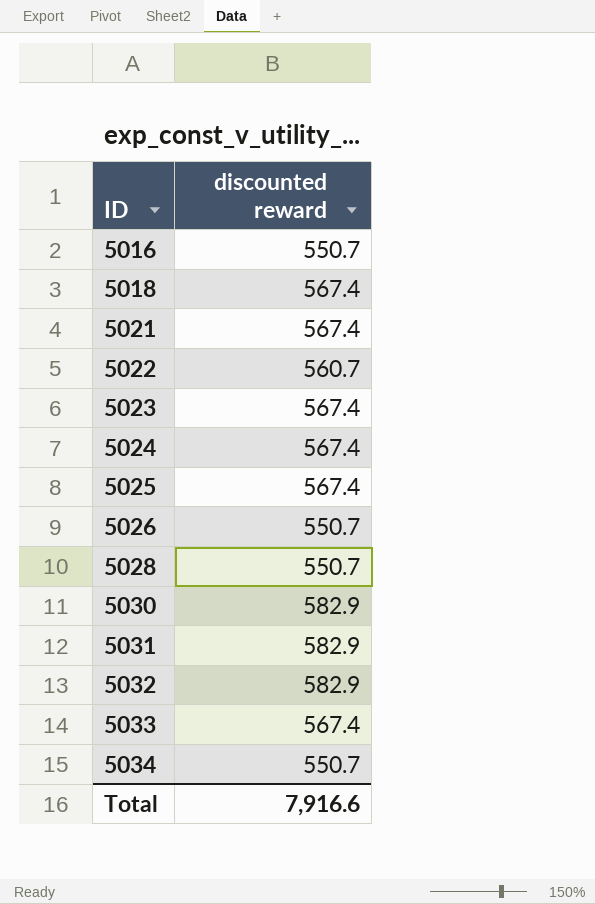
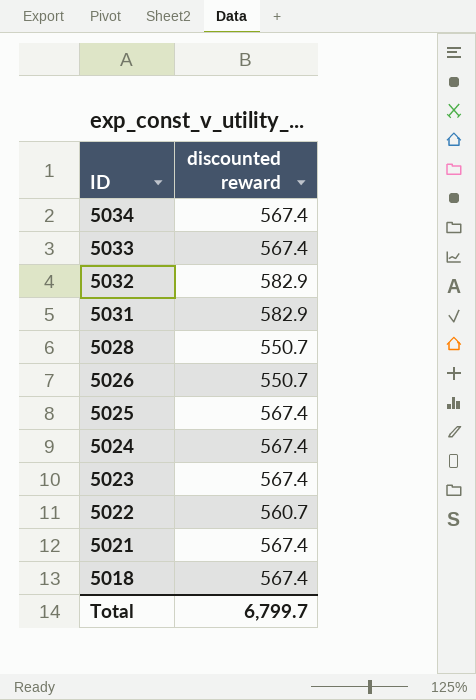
row order: ID ascending -> ID descending
row 5016: 550.7 -> none
row 5030: 582.9 -> none
5034 | discounted reward: 550.7 -> 567.4
Total | discounted reward: 7,916.6 -> 6,799.7

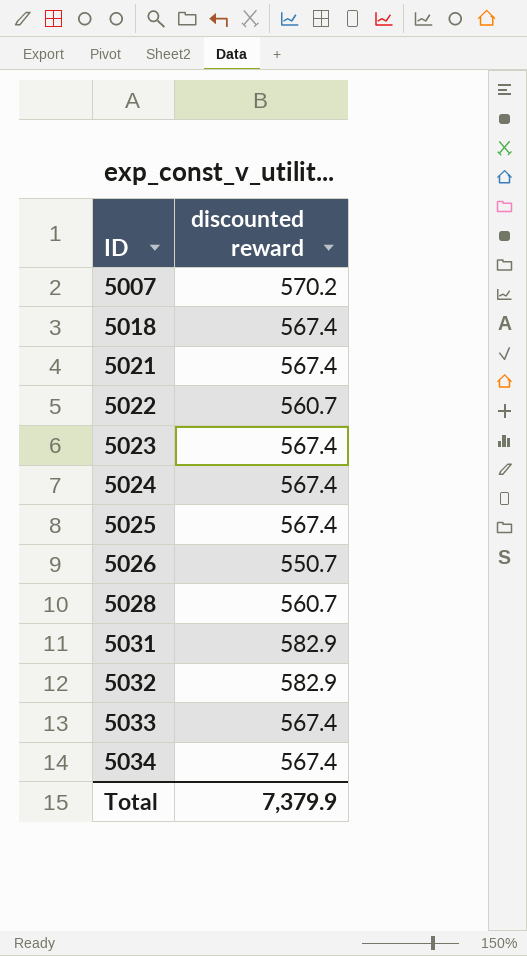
row order: ID descending -> ID ascending
row 5007: none -> 570.2
5028 | discounted reward: 550.7 -> 560.7
Total | discounted reward: 6,799.7 -> 7,379.9

